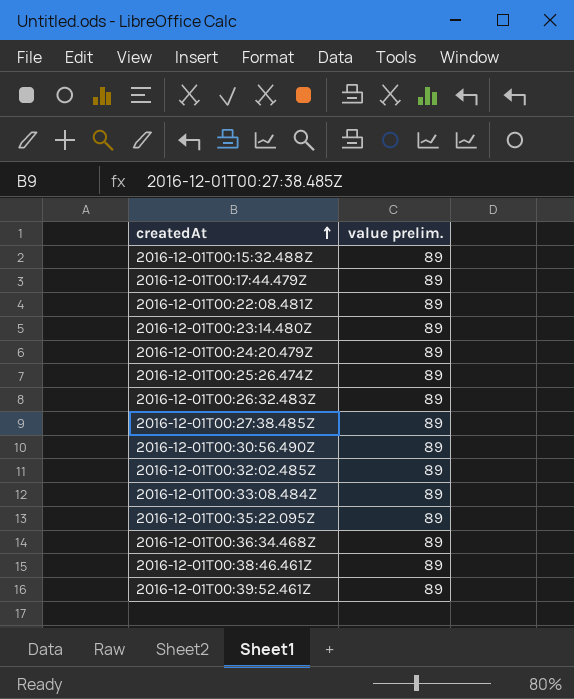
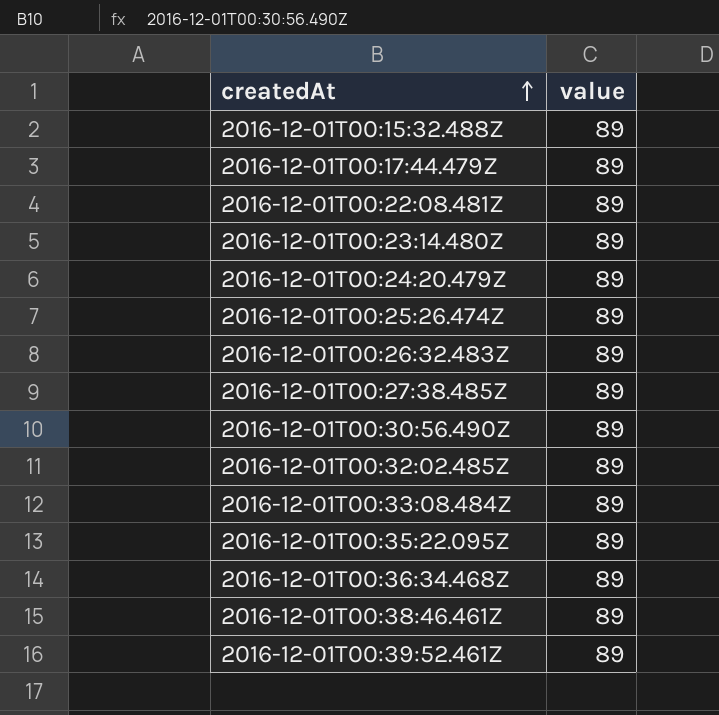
column name: value prelim. -> value

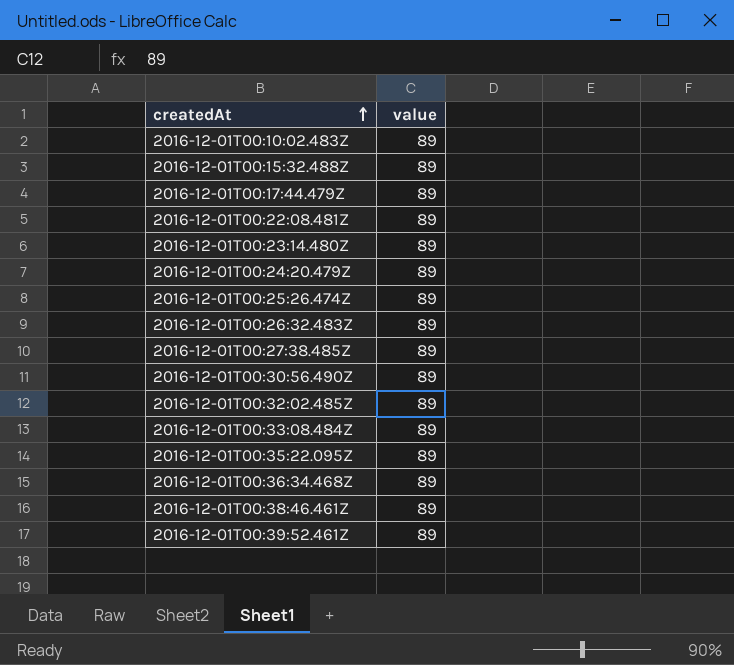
row 2016-12-01T00:10:02.483Z: none -> 89

